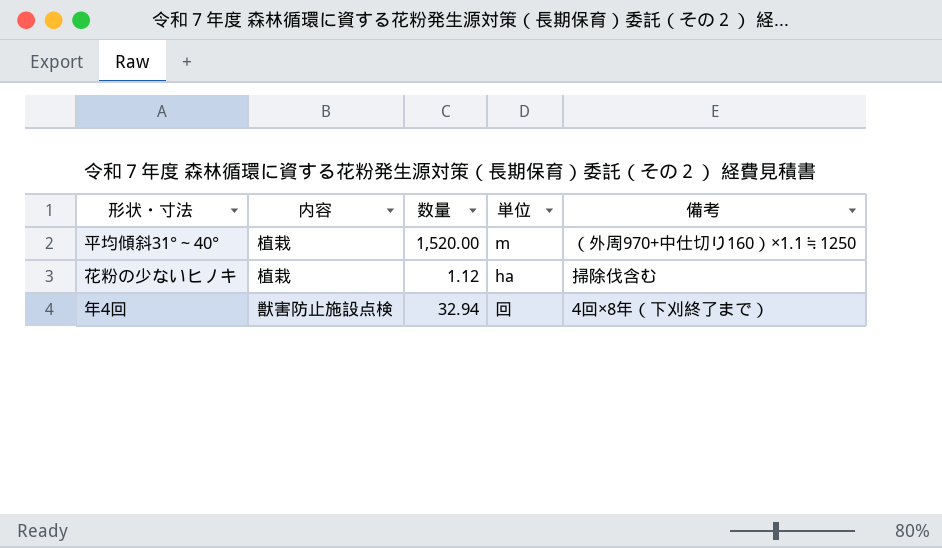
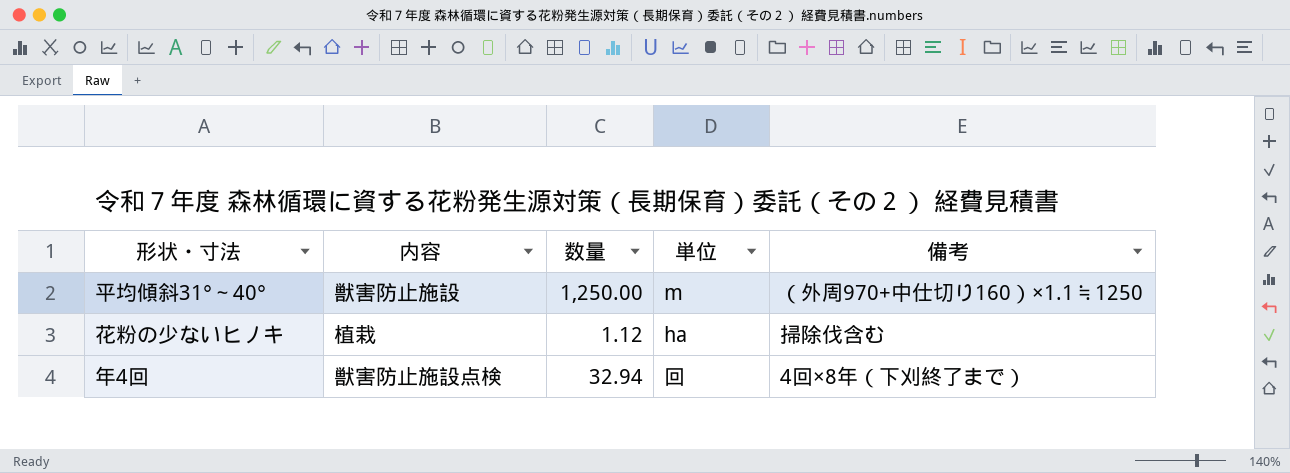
平均傾斜31°～40° | 内容: 植栽 -> 獣害防止施設
平均傾斜31°～40° | 数量: 1,520.00 -> 1,250.00

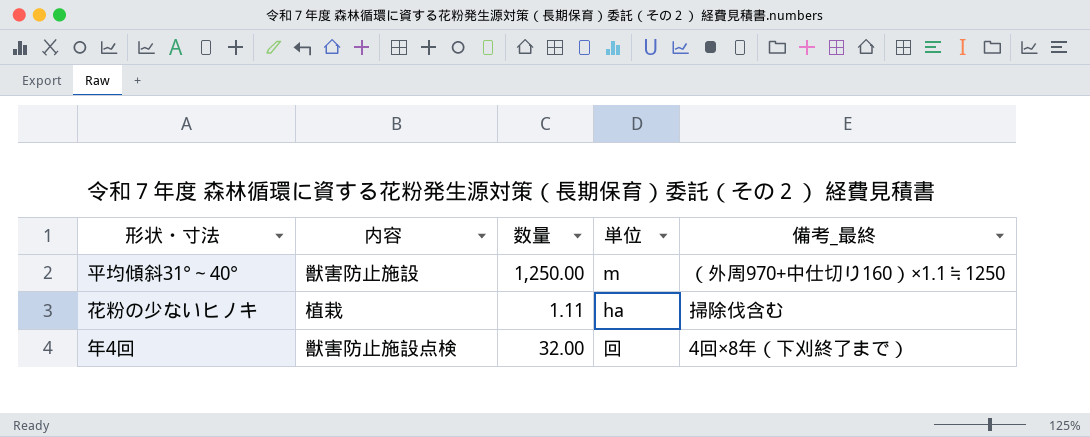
column name: 備考 -> 備考_最終
花粉の少ないヒノキ | 数量: 1.12 -> 1.11
年4回 | 数量: 32.94 -> 32.00

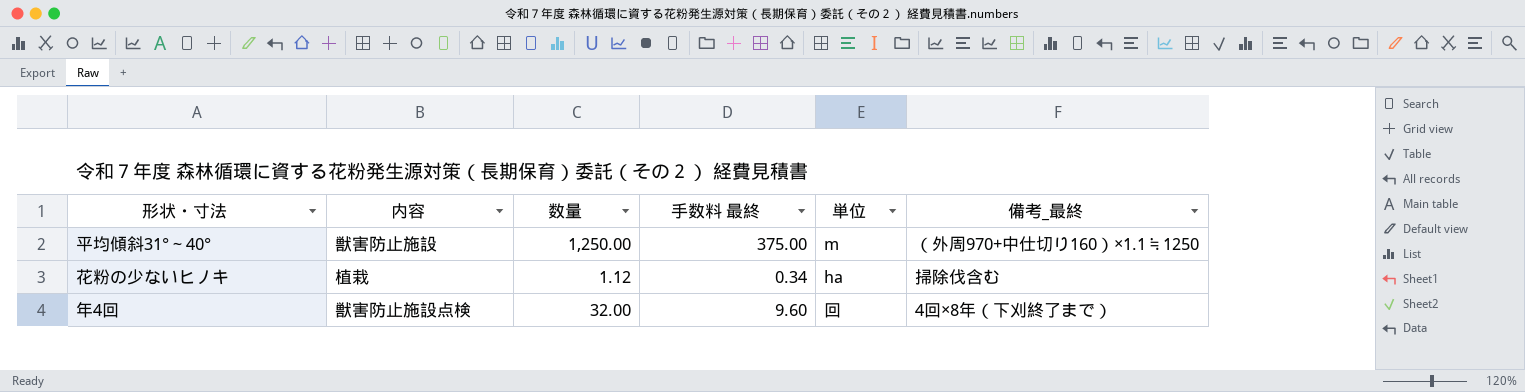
column 手数料 最終 | formula: none -> [数量] * 0.3
花粉の少ないヒノキ | 数量: 1.11 -> 1.12

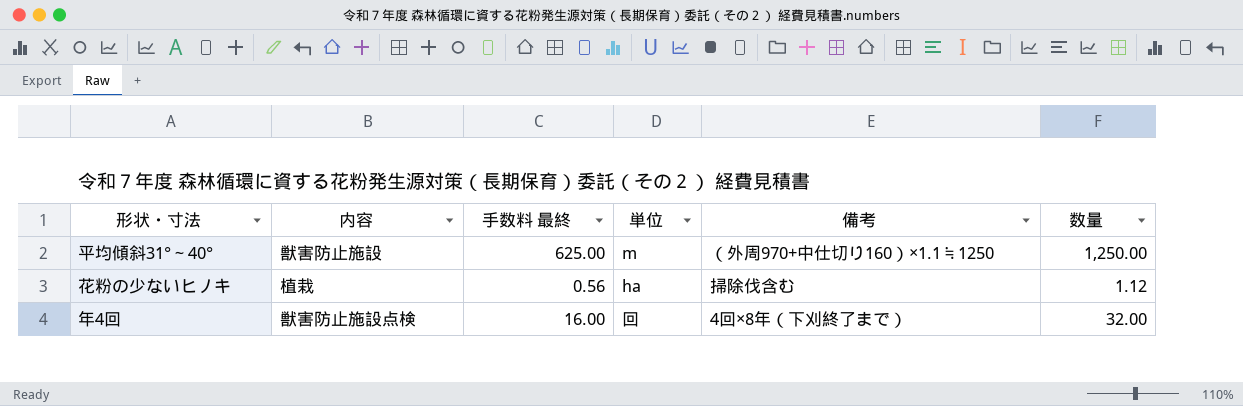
column 手数料 最終 | formula: [数量] * 0.3 -> [数量] * 0.5
column name: 備考_最終 -> 備考
column 数量 | position: 3 -> 6

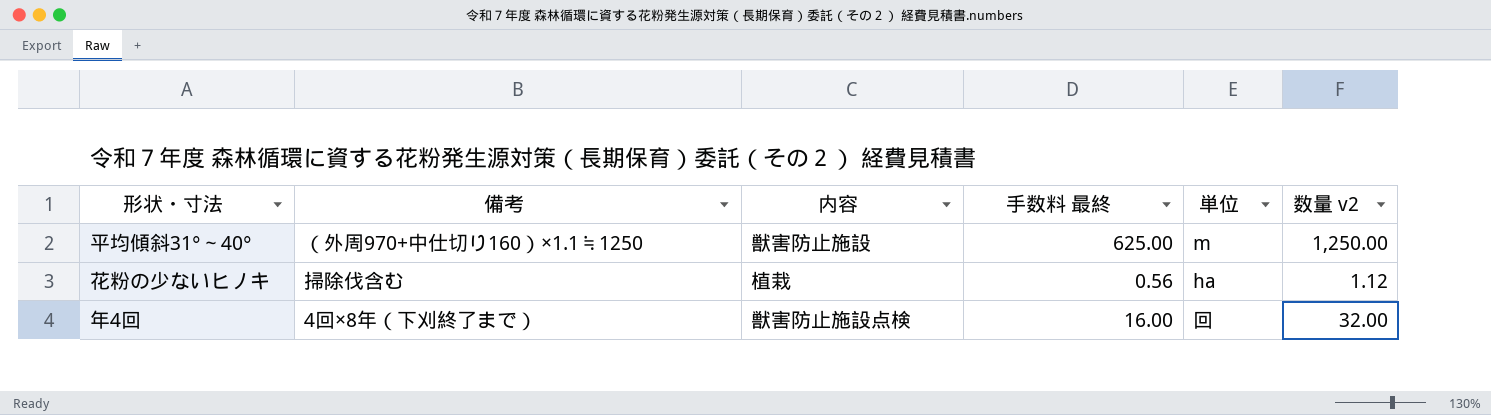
column 備考 | position: 5 -> 2
column name: 数量 -> 数量 v2

